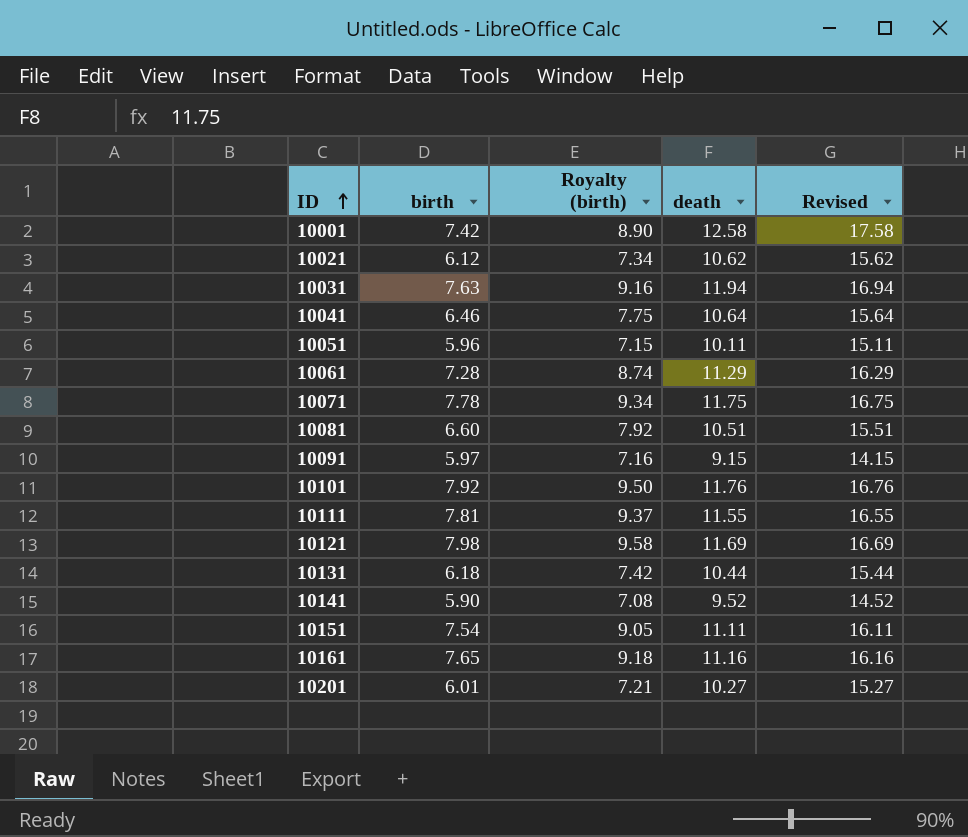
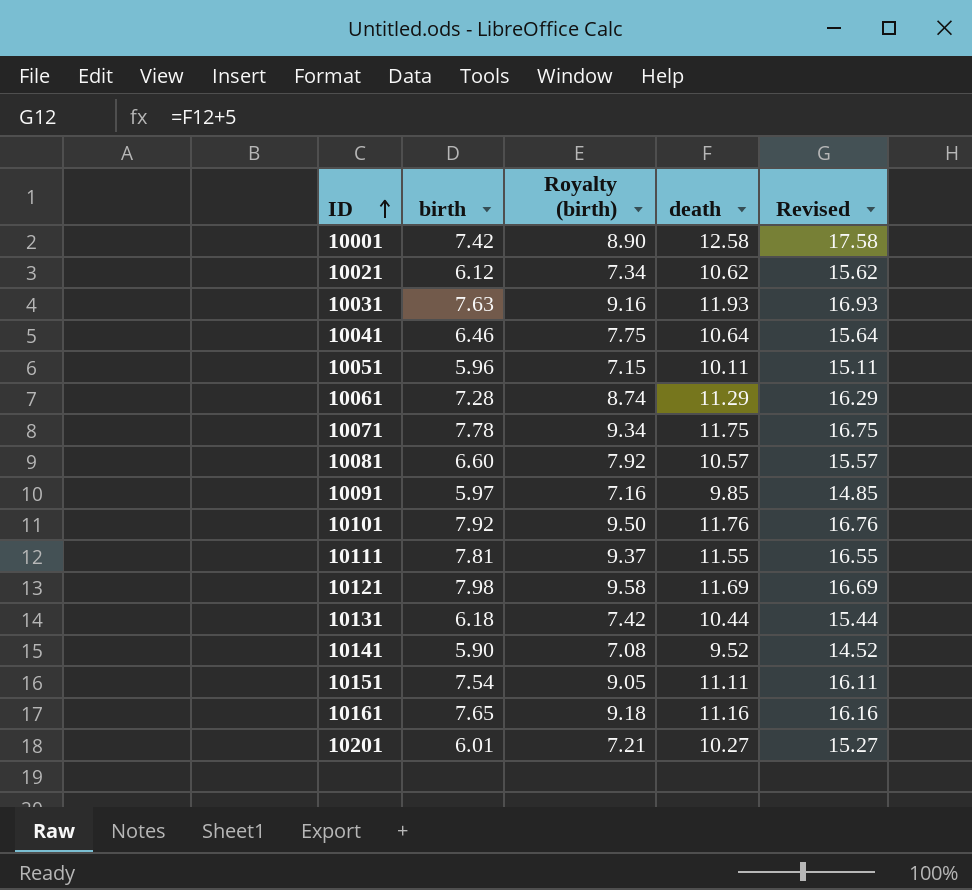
10031 | death: 11.94 -> 11.93
10031 | Revised: 16.94 -> 16.93
10081 | death: 10.51 -> 10.57
10081 | Revised: 15.51 -> 15.57
10091 | death: 9.15 -> 9.85
10091 | Revised: 14.15 -> 14.85

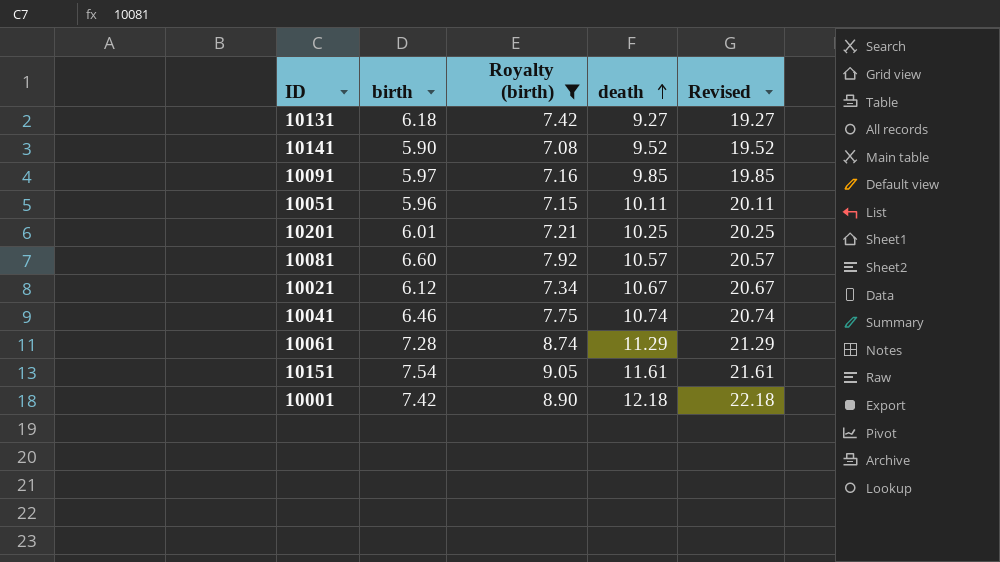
filter: none -> Royalty (birth) <= 9.05
row order: ID ascending -> death ascending
column Revised | formula: [death] + 5 -> [death] + 10
10131 | death: 10.44 -> 9.27
10201 | death: 10.27 -> 10.25
10021 | death: 10.62 -> 10.67
10041 | death: 10.64 -> 10.74
10151 | death: 11.11 -> 11.61
10001 | death: 12.58 -> 12.18

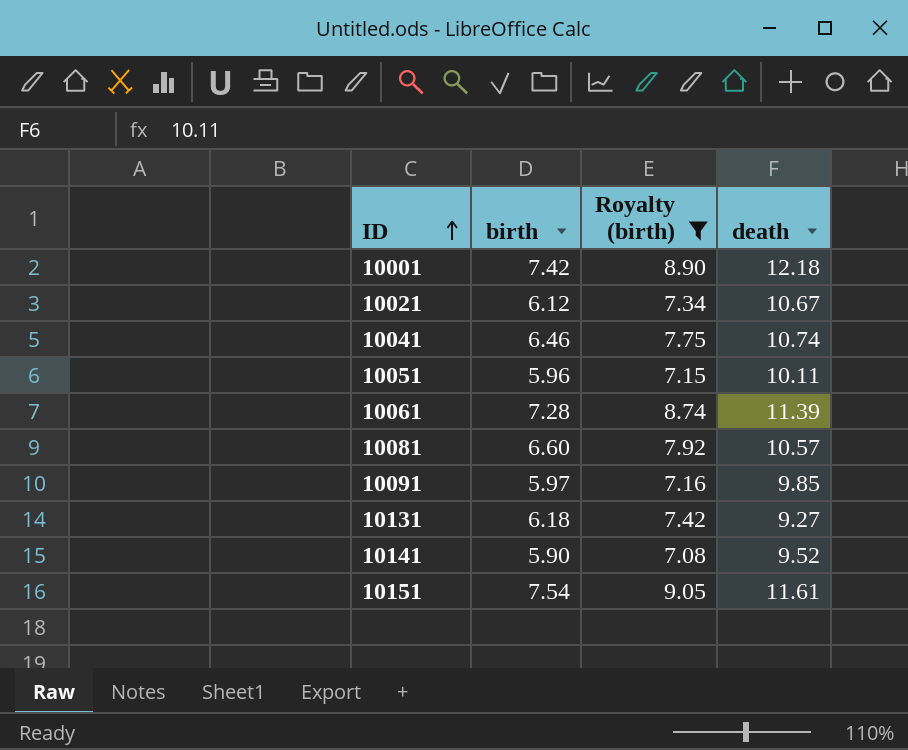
row order: death ascending -> ID ascending
column Revised | formula: [death] + 10 -> none
row 10201: 6.01 | 7.21 | 10.25 | 20.25 -> none
10061 | death: 11.29 -> 11.39

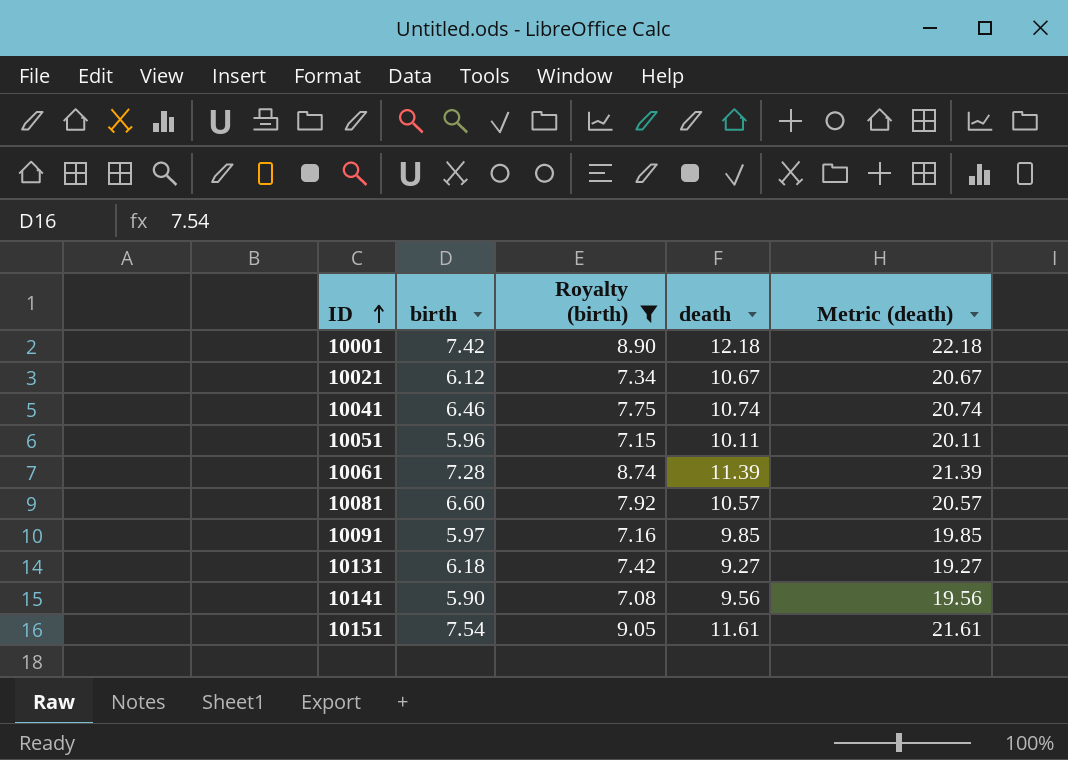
column Metric (death) | formula: none -> [death] + 10
10141 | death: 9.52 -> 9.56

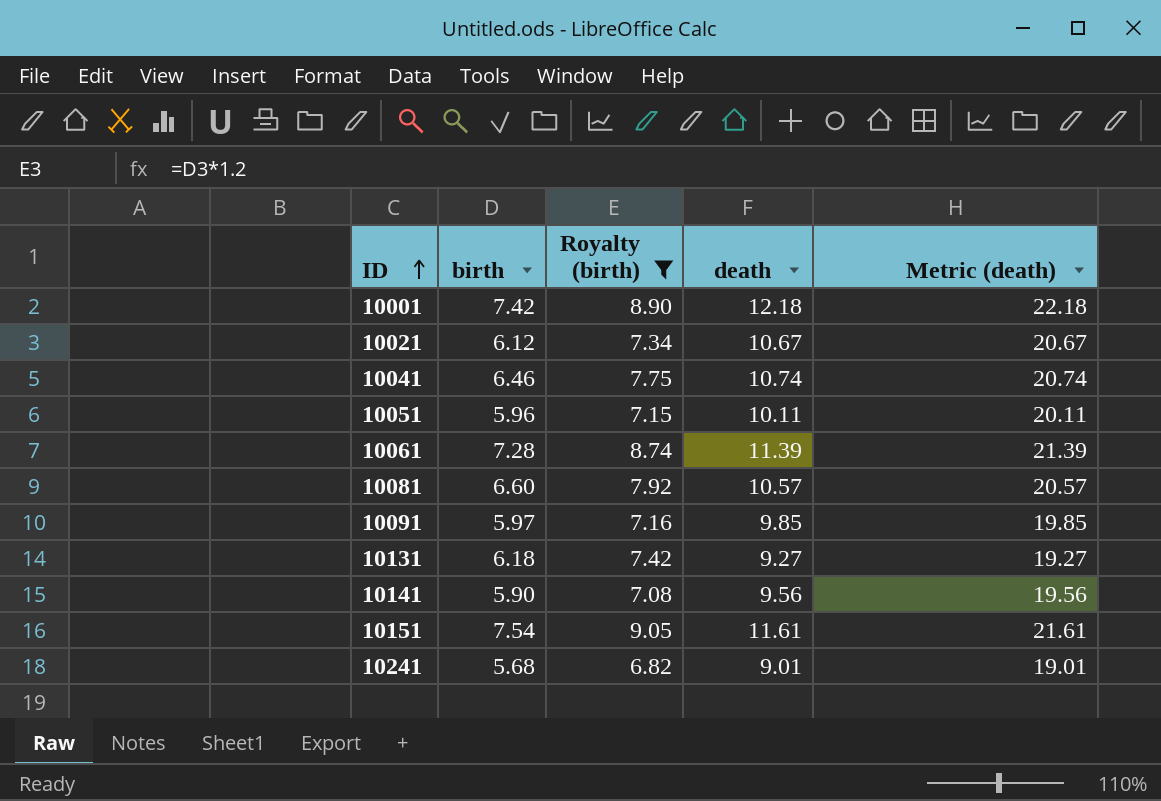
row 10241: none -> 5.68 | 6.82 | 9.01 | 19.01

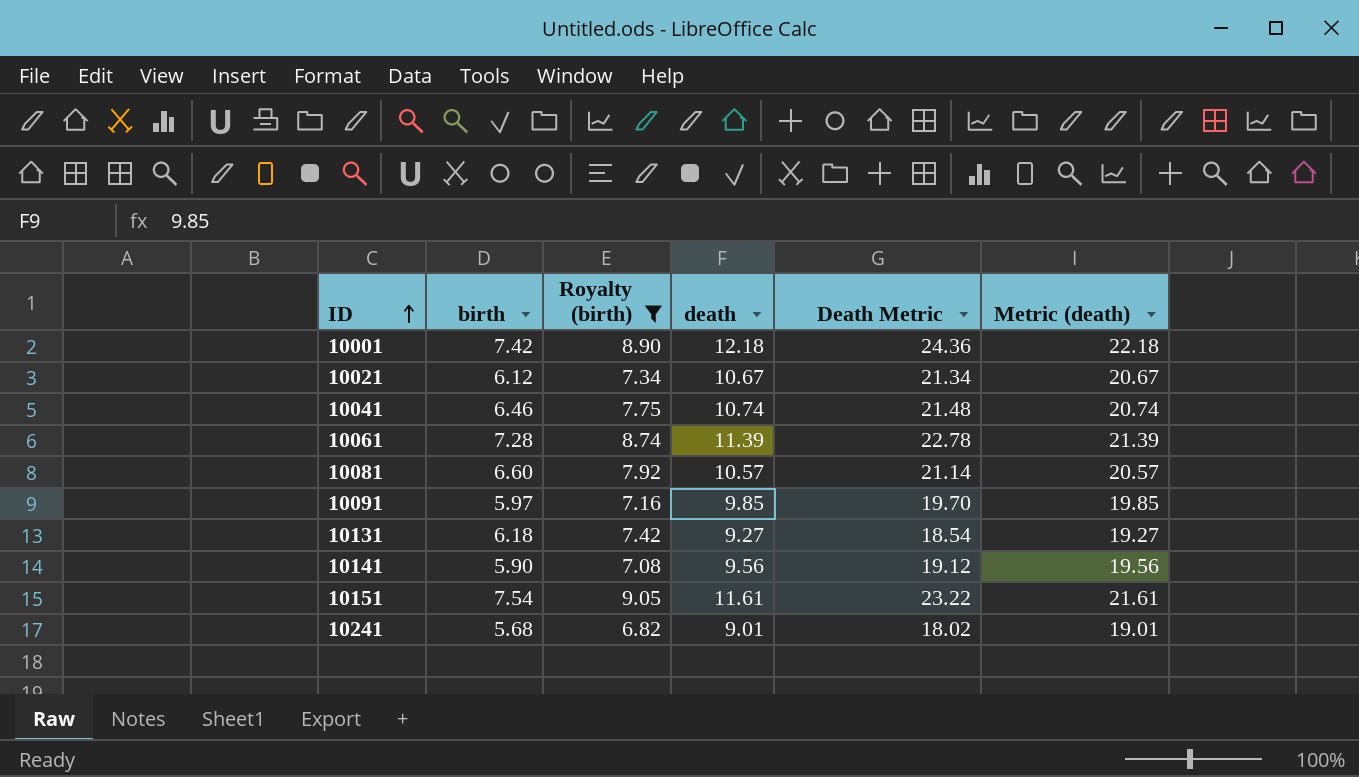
column Death Metric | formula: none -> [death] * 2
row 10051: 5.96 | 7.15 | 10.11 | 20.11 -> none

